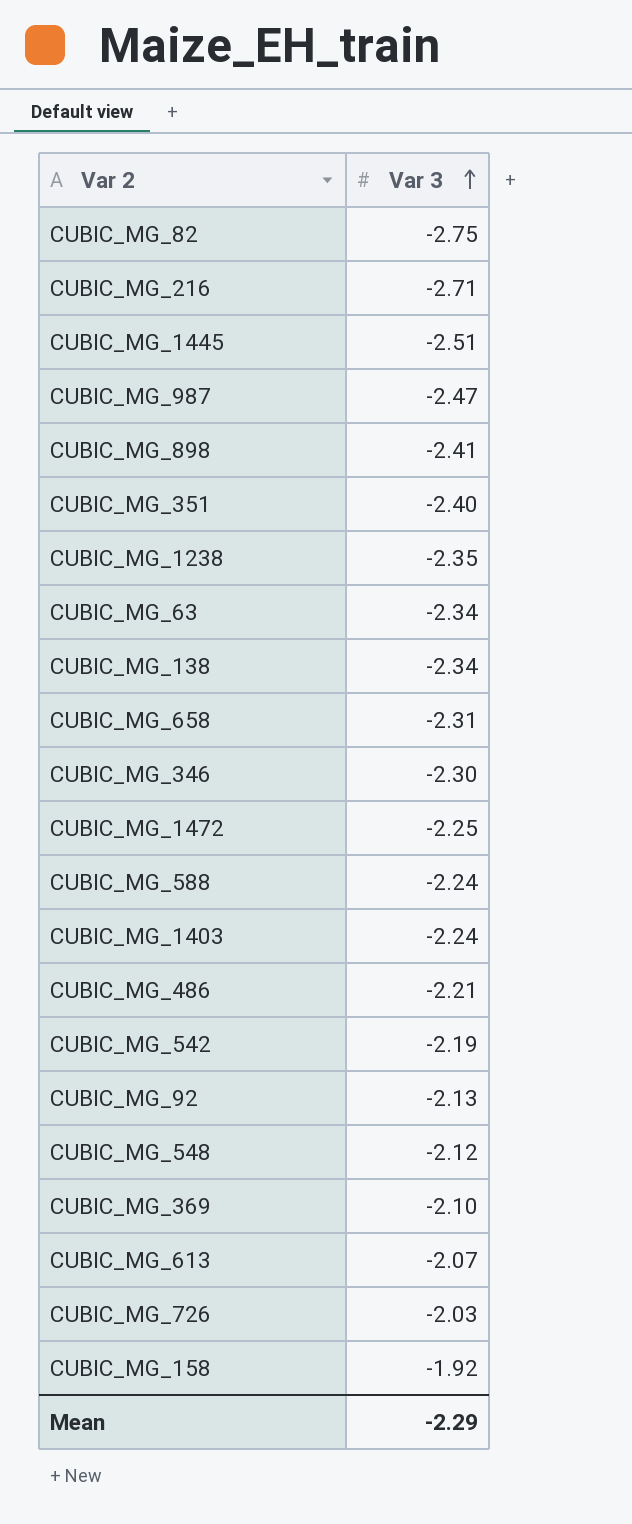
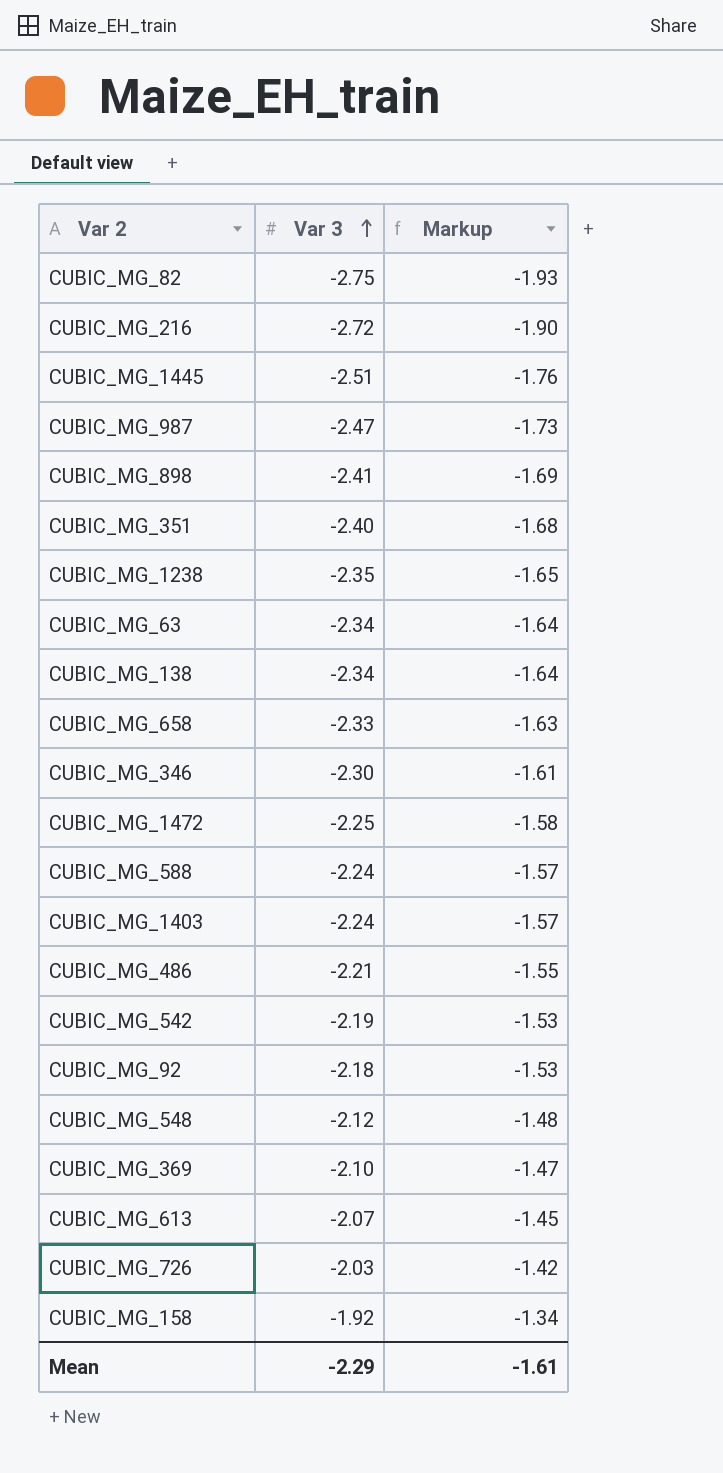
column Markup | formula: none -> [Var 3] * 0.7
CUBIC_MG_216 | Var 3: -2.71 -> -2.72
CUBIC_MG_658 | Var 3: -2.31 -> -2.33
CUBIC_MG_92 | Var 3: -2.13 -> -2.18

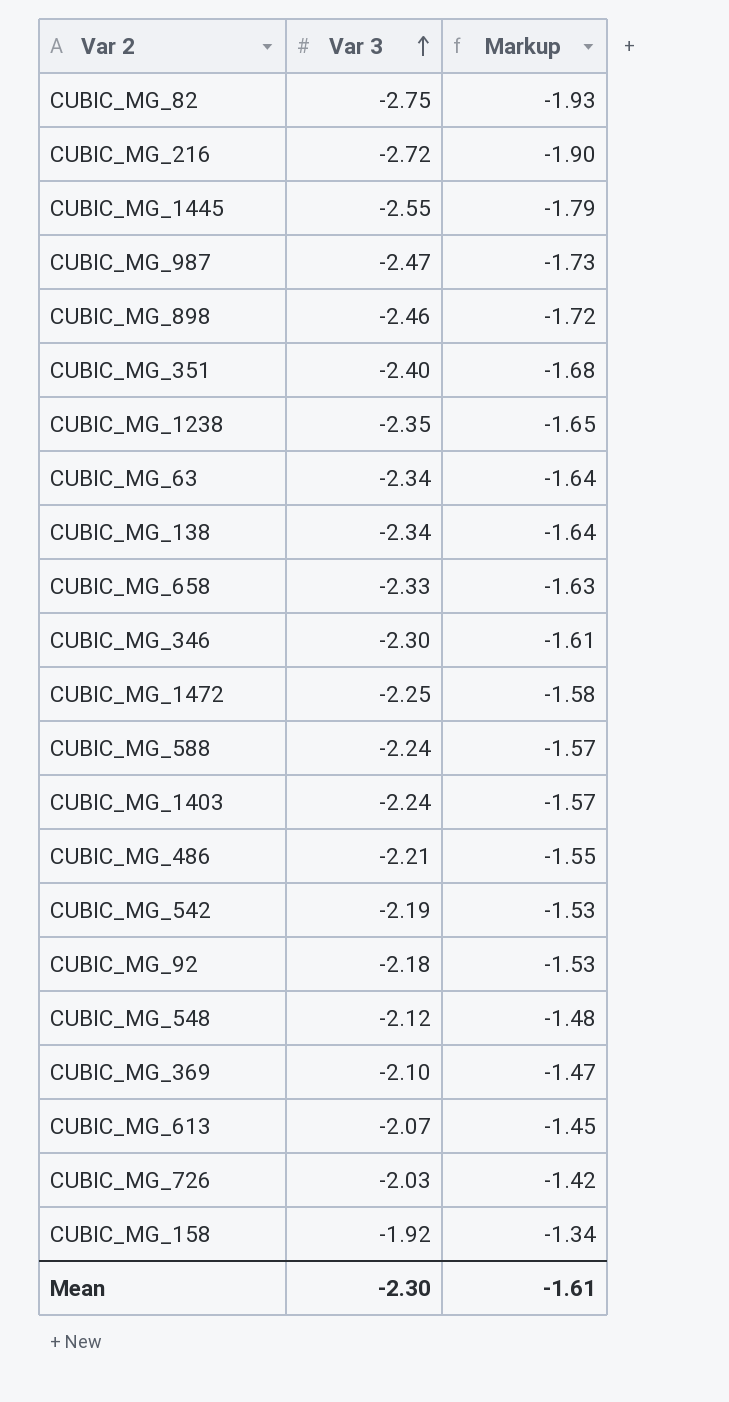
CUBIC_MG_1445 | Var 3: -2.51 -> -2.55
CUBIC_MG_1445 | Markup: -1.76 -> -1.79
CUBIC_MG_898 | Var 3: -2.41 -> -2.46
CUBIC_MG_898 | Markup: -1.69 -> -1.72
Mean | Var 3: -2.29 -> -2.30

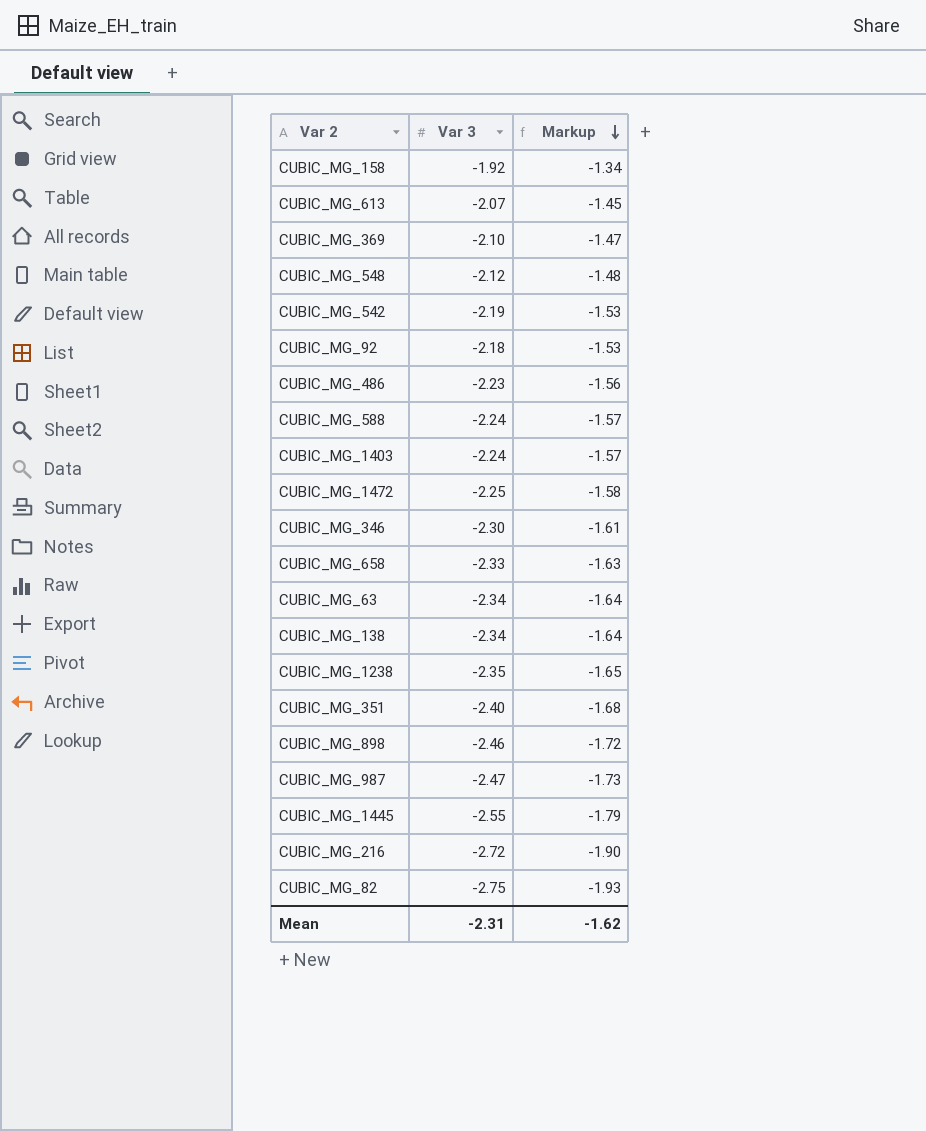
row order: Var 3 ascending -> Markup descending
row CUBIC_MG_726: -2.03 | -1.42 -> none
CUBIC_MG_486 | Var 3: -2.21 -> -2.23
CUBIC_MG_486 | Markup: -1.55 -> -1.56
Mean | Var 3: -2.30 -> -2.31
Mean | Markup: -1.61 -> -1.62

